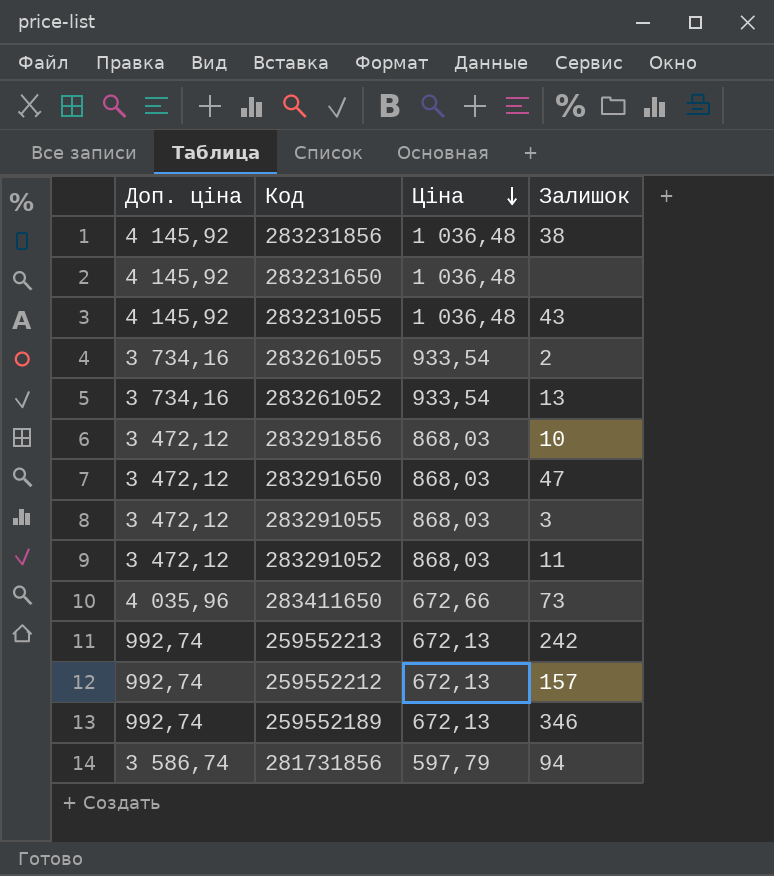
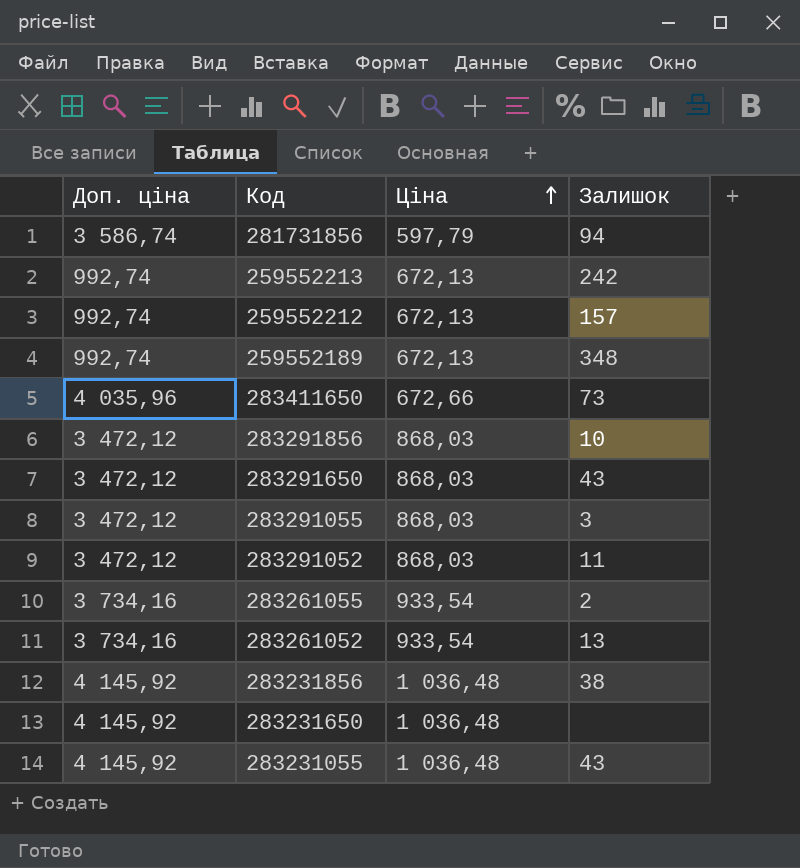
row order: Ціна descending -> Ціна ascending
259552189 | Залишок: 346 -> 348
283291650 | Залишок: 47 -> 43

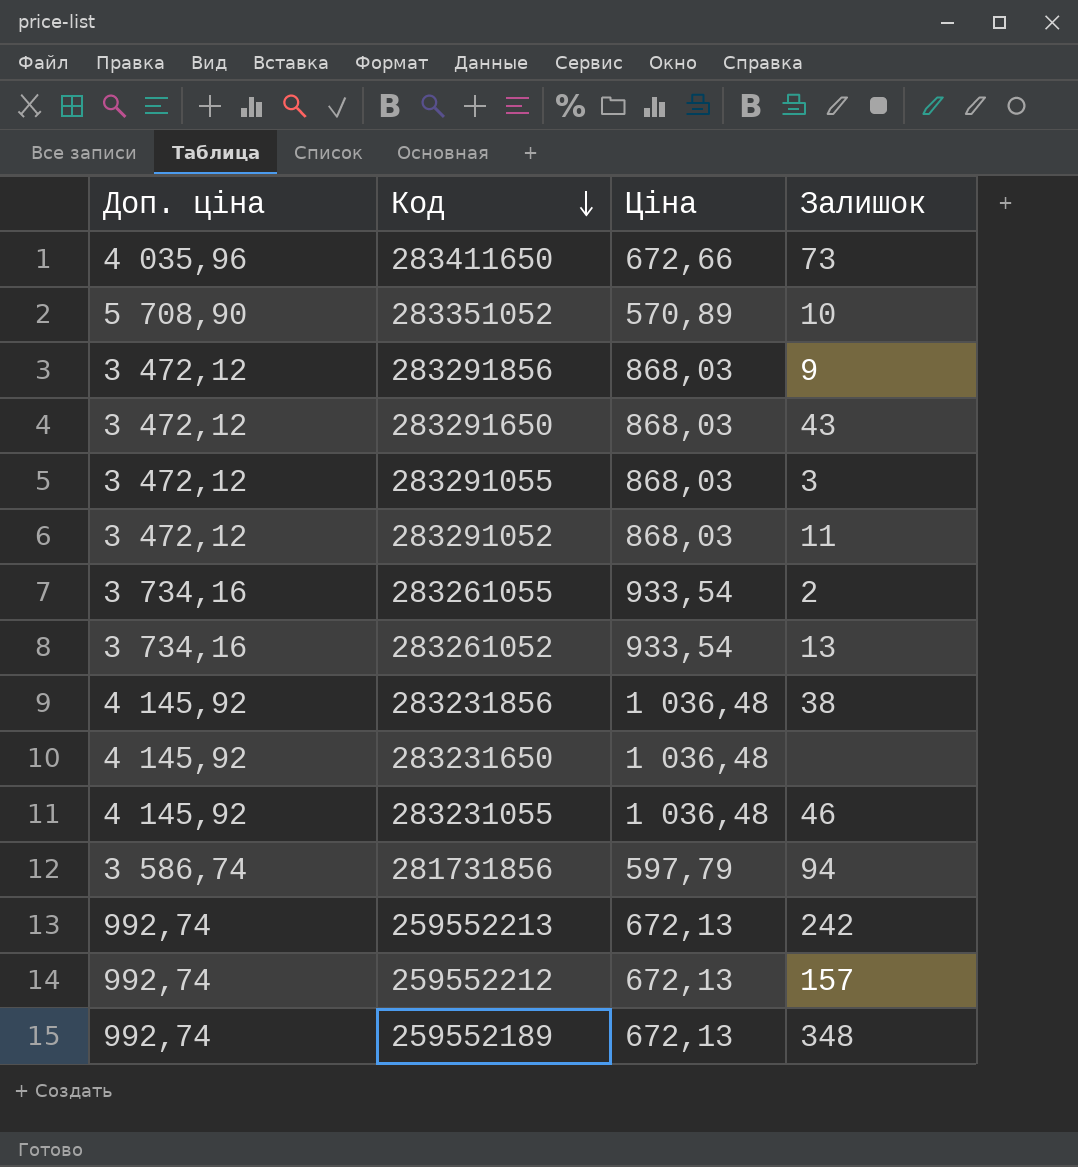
row order: Ціна ascending -> Код descending
row 283351052: none -> 5 708,90 | 570,89 | 10
283291856 | Залишок: 10 -> 9
283231055 | Залишок: 43 -> 46

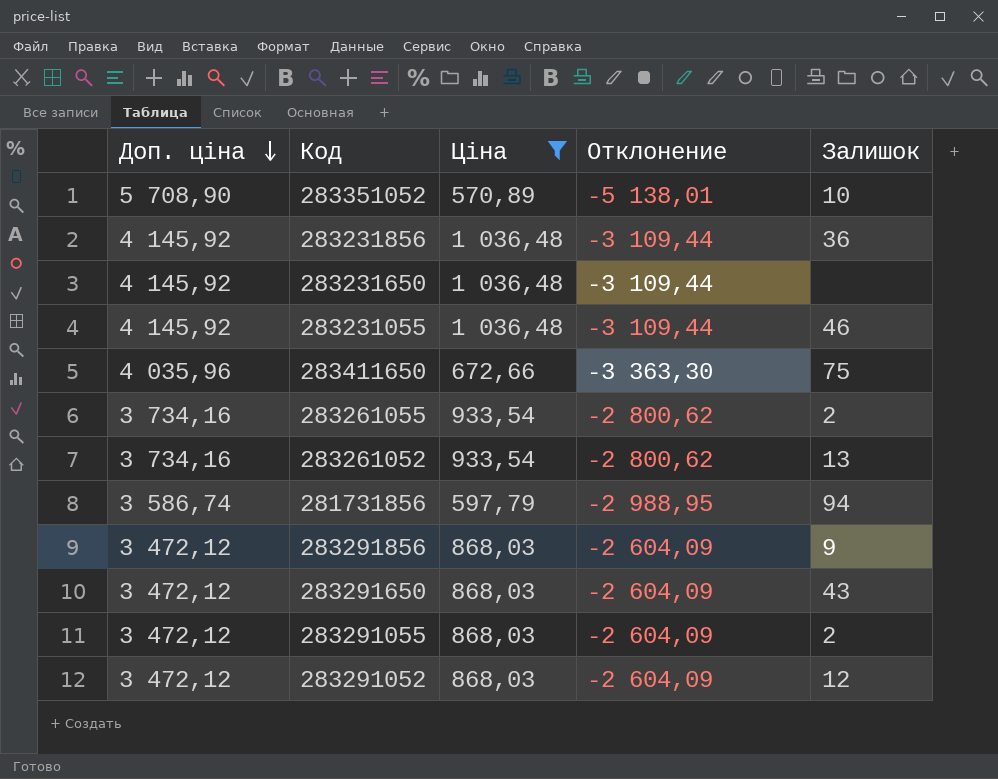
filter: none -> Ціна != 672,13
row order: Код descending -> Доп. ціна descending
column Отклонение | formula: none -> [Ціна] - [Доп. ціна]
283231856 | Залишок: 38 -> 36
283411650 | Залишок: 73 -> 75
283291055 | Залишок: 3 -> 2
283291052 | Залишок: 11 -> 12

